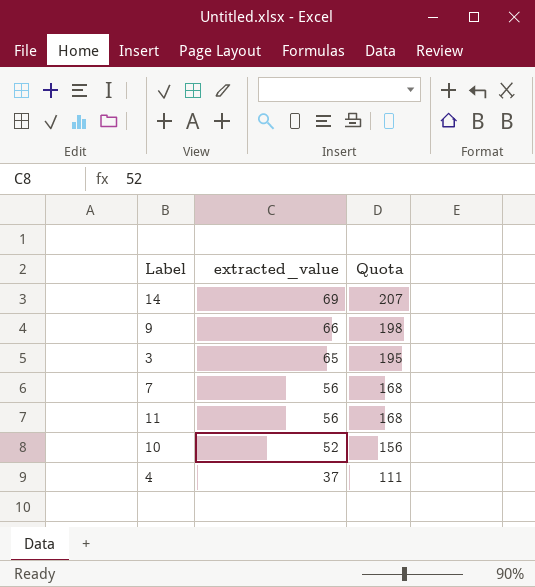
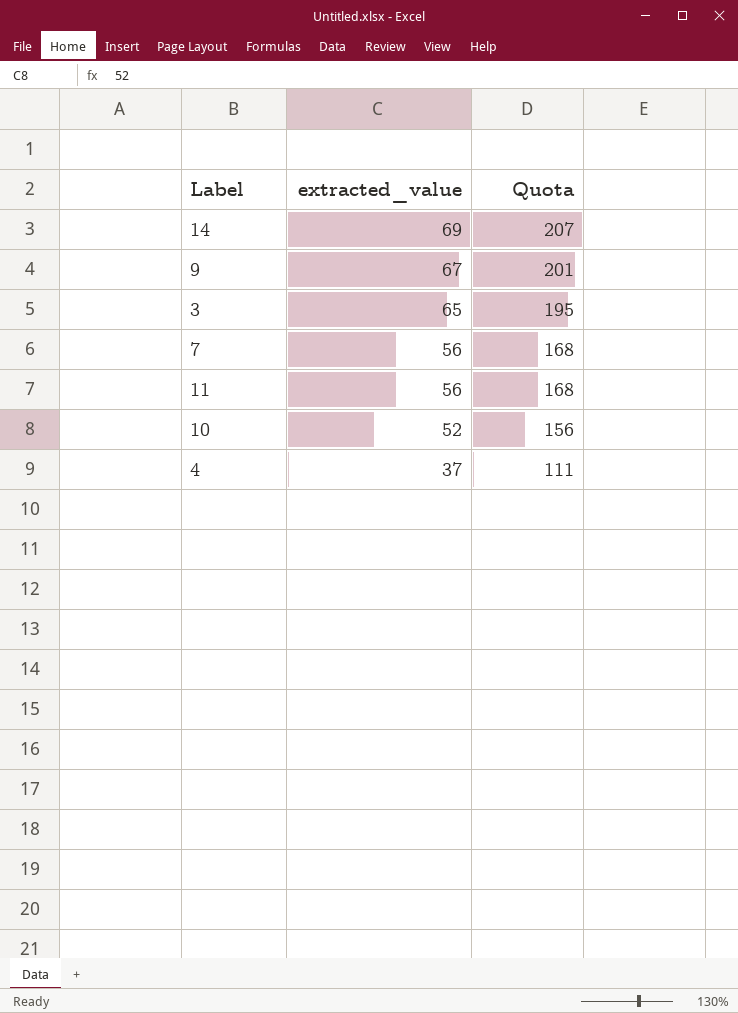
9 | extracted_value: 66 -> 67
9 | Quota: 198 -> 201

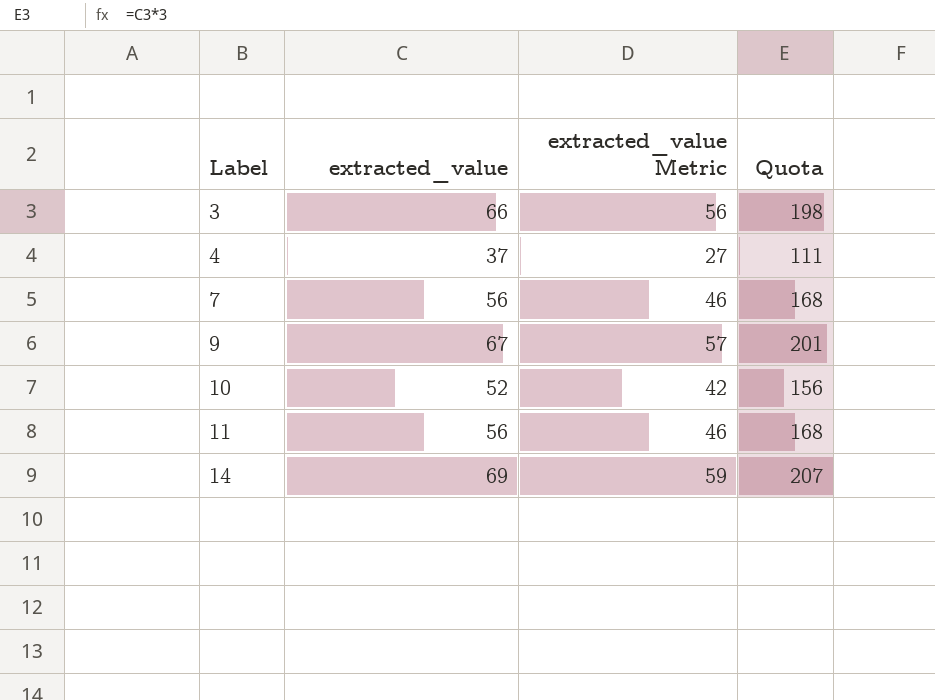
row order: extracted_value descending -> Label ascending
column extracted_value Metric | formula: none -> [extracted_value] - 10
3 | extracted_value: 65 -> 66
3 | Quota: 195 -> 198

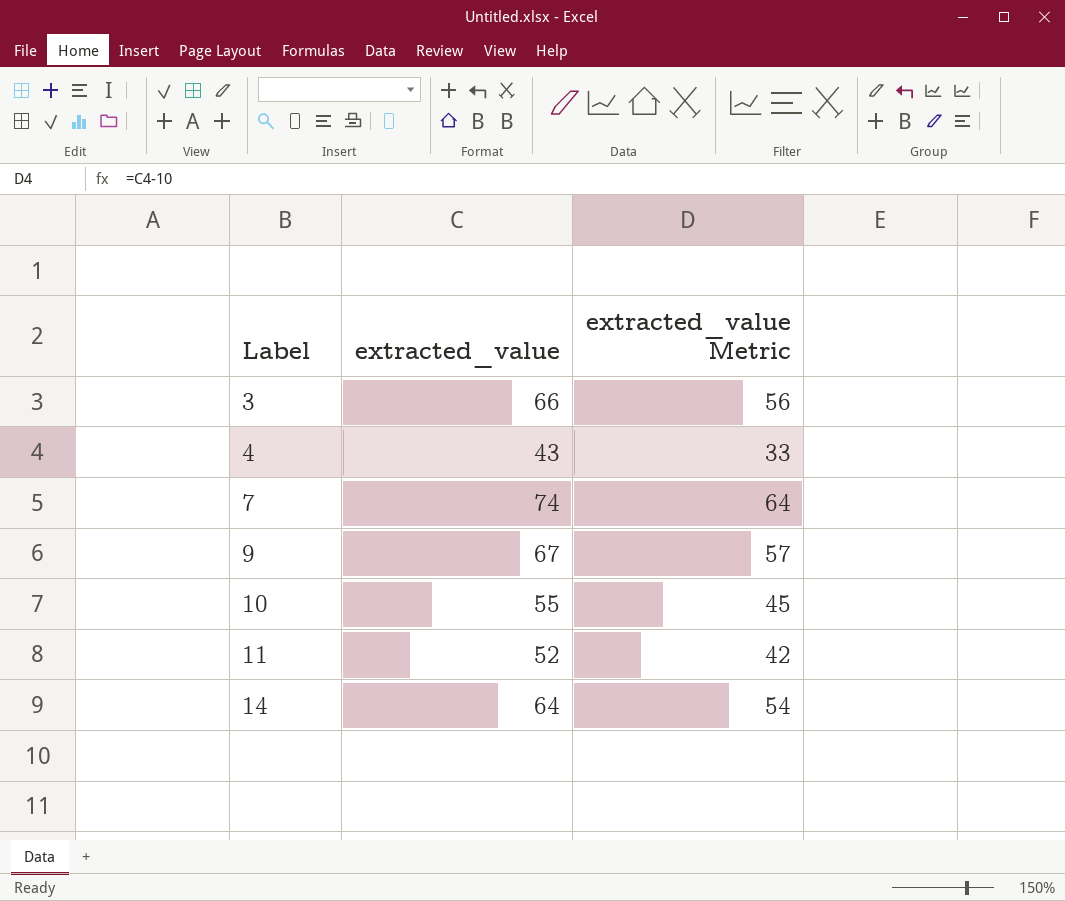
column Quota | formula: [extracted_value] * 3 -> none
4 | extracted_value: 37 -> 43
4 | extracted_value Metric: 27 -> 33
7 | extracted_value: 56 -> 74
7 | extracted_value Metric: 46 -> 64
10 | extracted_value: 52 -> 55
10 | extracted_value Metric: 42 -> 45
11 | extracted_value: 56 -> 52
11 | extracted_value Metric: 46 -> 42
14 | extracted_value: 69 -> 64
14 | extracted_value Metric: 59 -> 54

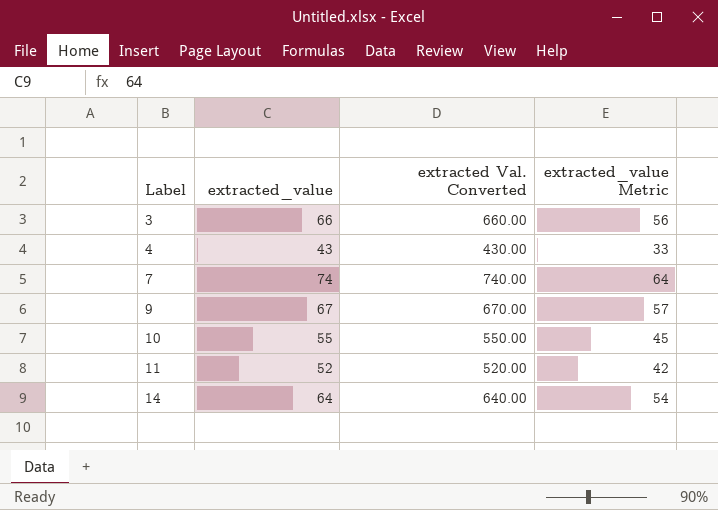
column extracted Val. Converted | formula: none -> [extracted_value] * 10

